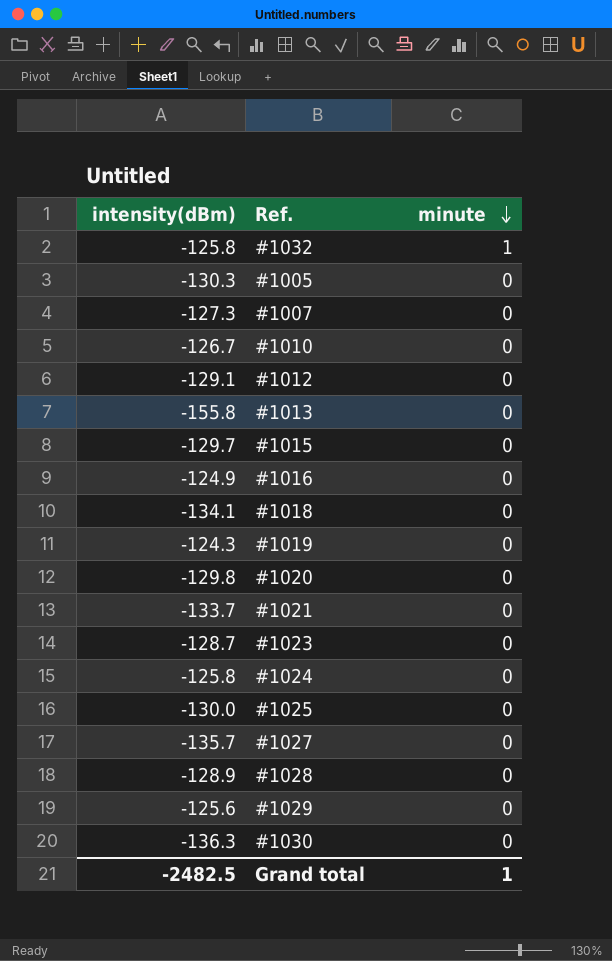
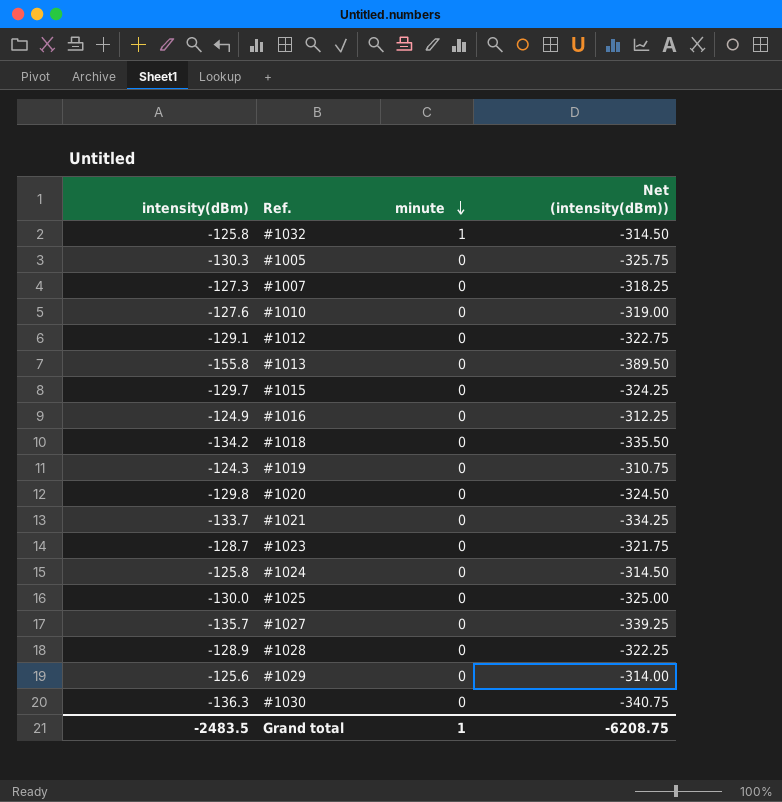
column Net (intensity(dBm)) | formula: none -> [intensity(dBm)] * 2.5
#1010 | intensity(dBm): -126.7 -> -127.6
#1018 | intensity(dBm): -134.1 -> -134.2
Grand total | intensity(dBm): -2482.5 -> -2483.5

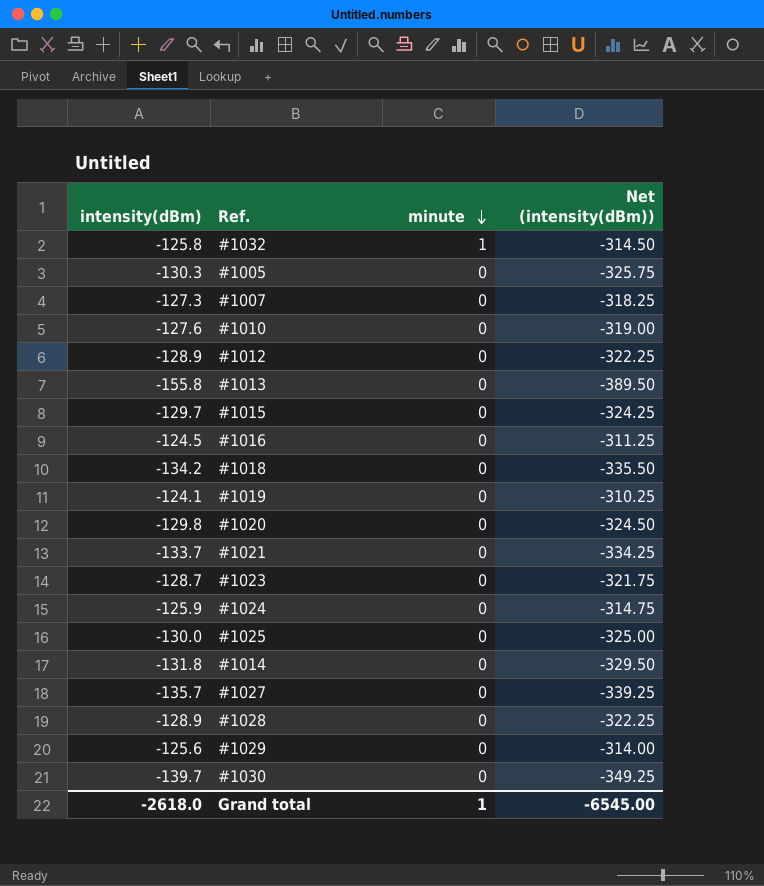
#1012 | intensity(dBm): -129.1 -> -128.9
#1012 | Net (intensity(dBm)): -322.75 -> -322.25
#1016 | intensity(dBm): -124.9 -> -124.5
#1016 | Net (intensity(dBm)): -312.25 -> -311.25
#1019 | intensity(dBm): -124.3 -> -124.1
#1019 | Net (intensity(dBm)): -310.75 -> -310.25
#1024 | intensity(dBm): -125.8 -> -125.9
#1024 | Net (intensity(dBm)): -314.50 -> -314.75
row #1014: none -> -131.8 | 0 | -329.50
#1030 | intensity(dBm): -136.3 -> -139.7
#1030 | Net (intensity(dBm)): -340.75 -> -349.25
Grand total | intensity(dBm): -2483.5 -> -2618.0
Grand total | Net (intensity(dBm)): -6208.75 -> -6545.00

